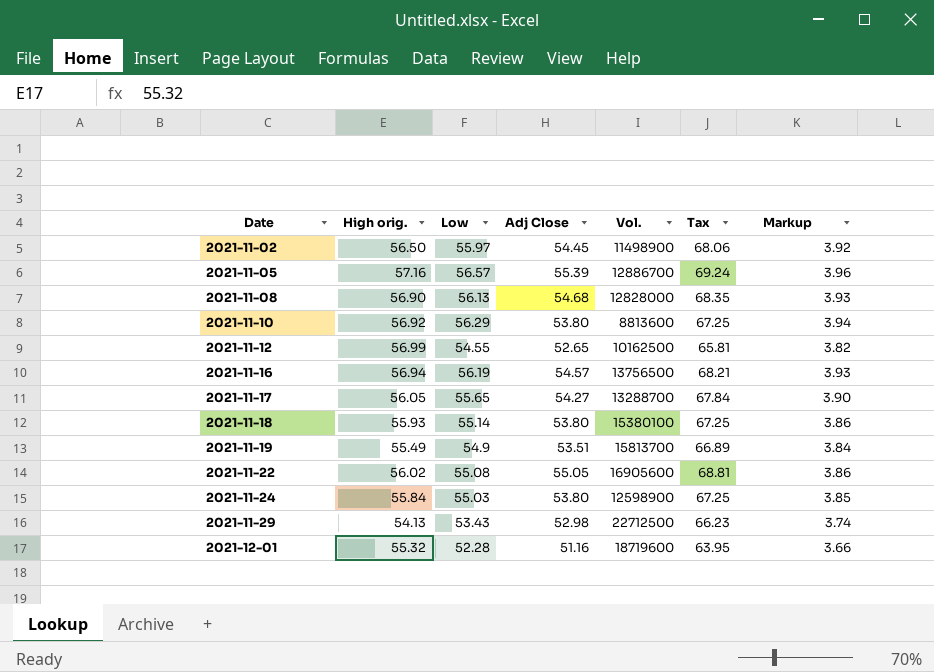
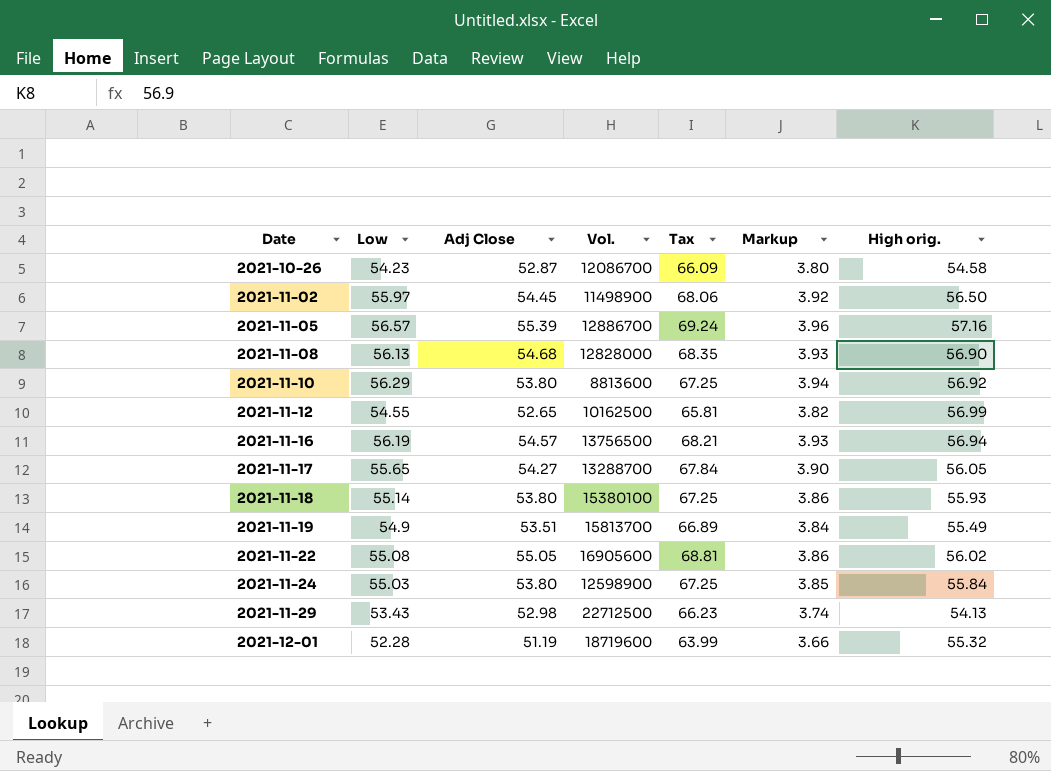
column High orig. | position: 2 -> 7
row 2021-10-26: none -> 54.23 | 52.87 | 12086700 | 66.09 | 3.80 | 54.58
2021-12-01 | Adj Close: 51.16 -> 51.19
2021-12-01 | Tax: 63.95 -> 63.99

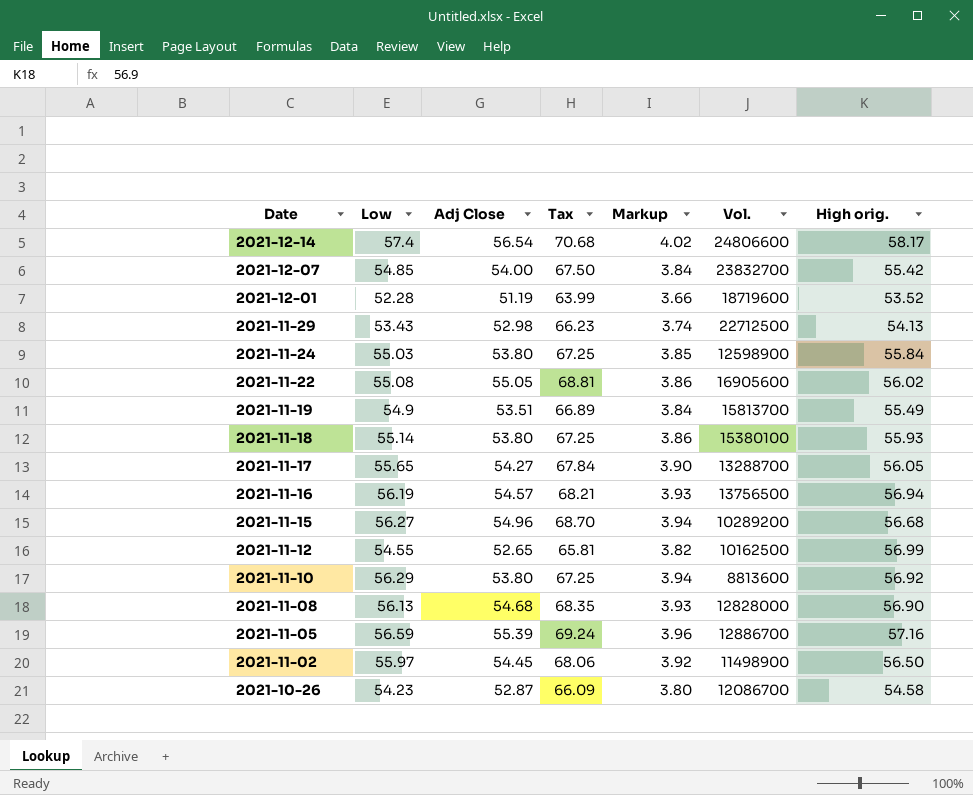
row order: Date ascending -> Date descending
column Vol. | position: 4 -> 6
row 2021-12-14: none -> 57.4 | 56.54 | 70.68 | 4.02 | 24806600 | 58.17
row 2021-12-07: none -> 54.85 | 54.00 | 67.50 | 3.84 | 23832700 | 55.42
2021-12-01 | High orig.: 55.32 -> 53.52
row 2021-11-15: none -> 56.27 | 54.96 | 68.70 | 3.94 | 10289200 | 56.68
2021-11-05 | Low: 56.57 -> 56.59

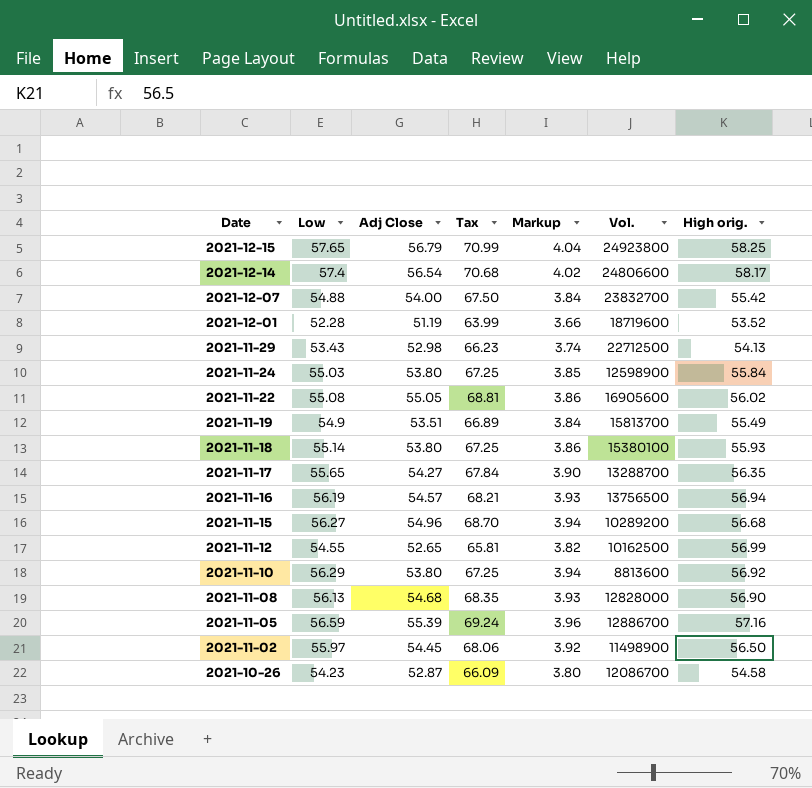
row 2021-12-15: none -> 57.65 | 56.79 | 70.99 | 4.04 | 24923800 | 58.25
2021-12-07 | Low: 54.85 -> 54.88
2021-11-17 | High orig.: 56.05 -> 56.35

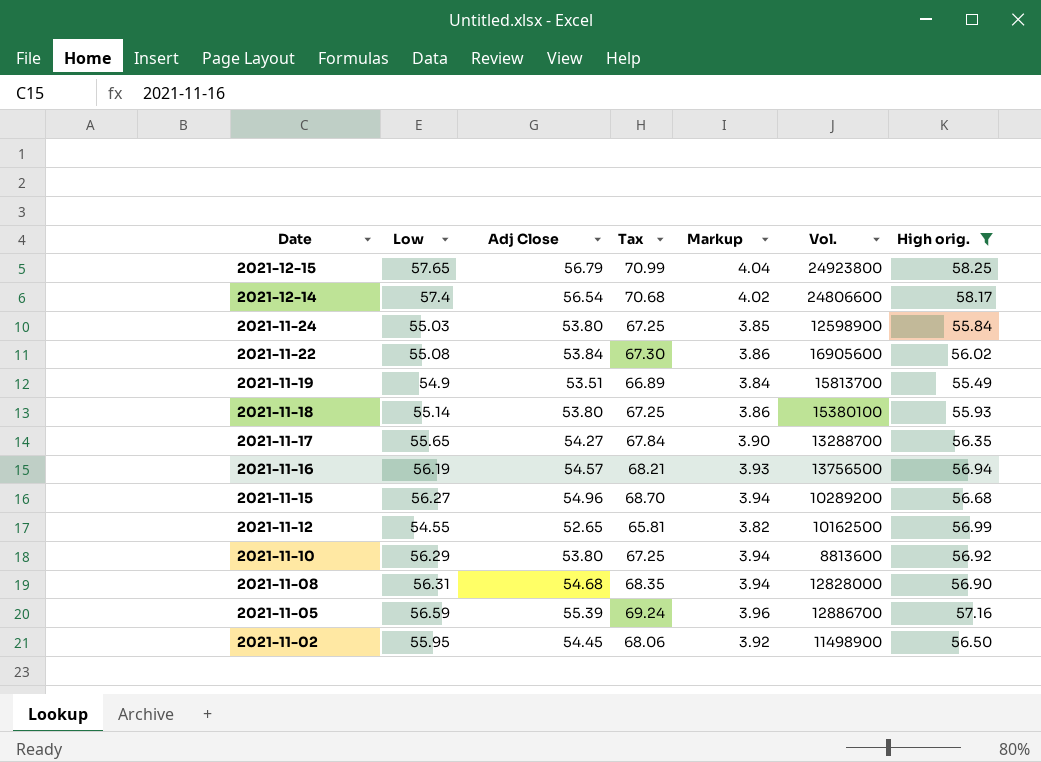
filter: none -> High orig. >= 55.49
2021-11-22 | Adj Close: 55.05 -> 53.84
2021-11-22 | Tax: 68.81 -> 67.30
2021-11-08 | Low: 56.13 -> 56.31
2021-11-08 | Markup: 3.93 -> 3.94
2021-11-02 | Low: 55.97 -> 55.95

